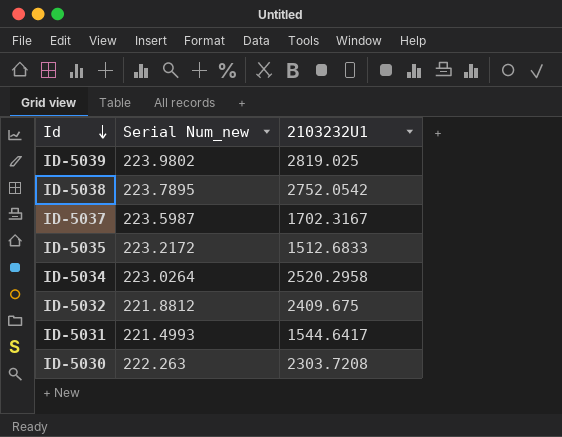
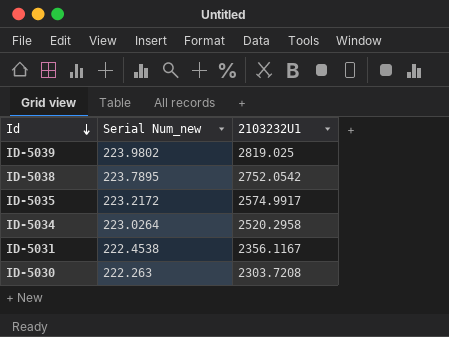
row ID-5037: 223.5987 | 1702.3167 -> none
row ID-5032: 221.8812 | 2409.675 -> none
ID-5035 | 2103232U1: 1512.6833 -> 2574.9917
ID-5031 | Serial Num_new: 221.4993 -> 222.4538
ID-5031 | 2103232U1: 1544.6417 -> 2356.1167

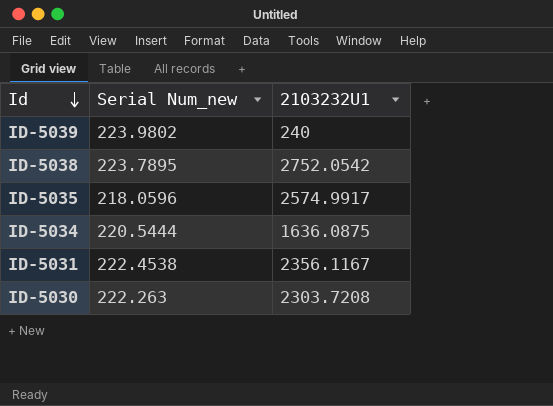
ID-5039 | 2103232U1: 2819.025 -> 240
ID-5035 | Serial Num_new: 223.2172 -> 218.0596
ID-5034 | Serial Num_new: 223.0264 -> 220.5444
ID-5034 | 2103232U1: 2520.2958 -> 1636.0875

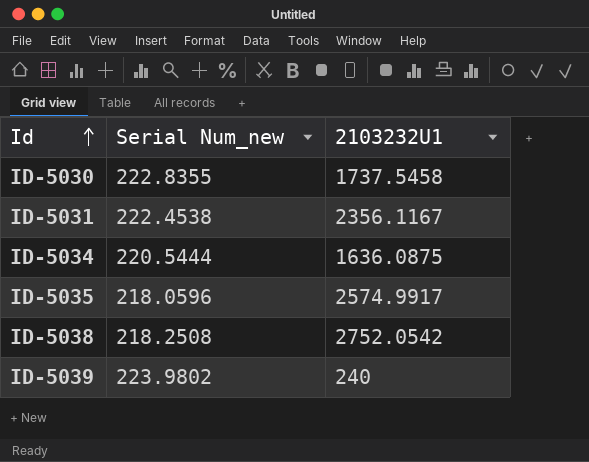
row order: Id descending -> Id ascending
ID-5030 | Serial Num_new: 222.263 -> 222.8355
ID-5030 | 2103232U1: 2303.7208 -> 1737.5458
ID-5038 | Serial Num_new: 223.7895 -> 218.2508

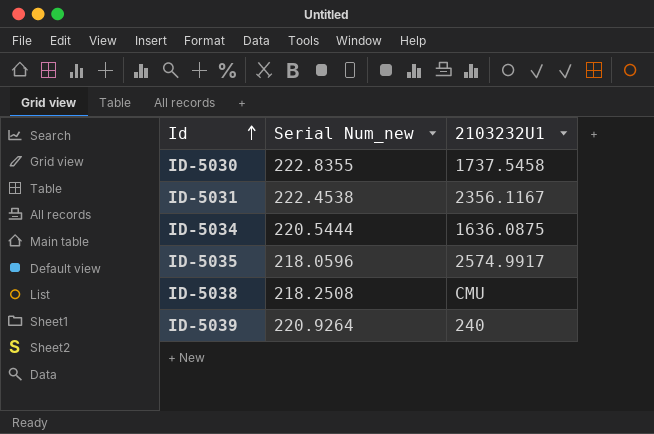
ID-5038 | 2103232U1: 2752.0542 -> CMU
ID-5039 | Serial Num_new: 223.9802 -> 220.9264

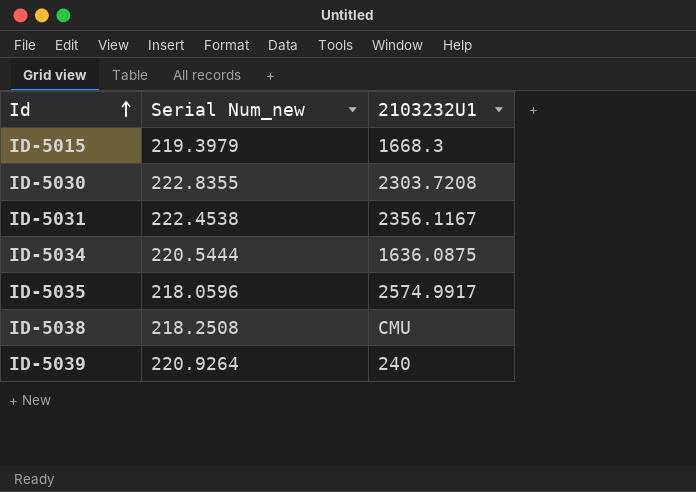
row ID-5015: none -> 219.3979 | 1668.3
ID-5030 | 2103232U1: 1737.5458 -> 2303.7208

